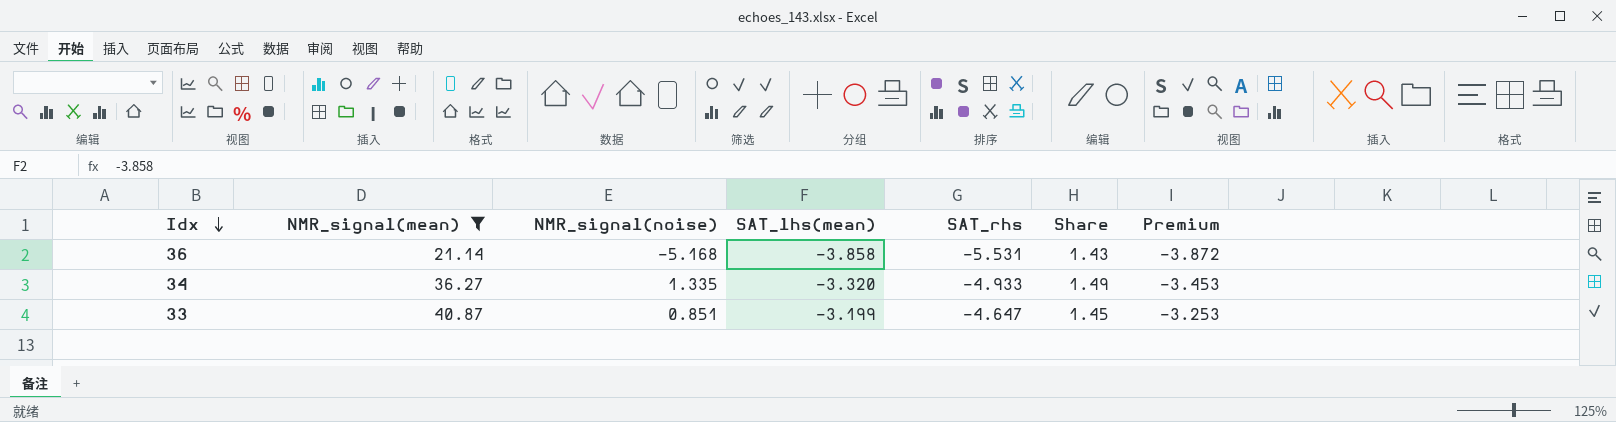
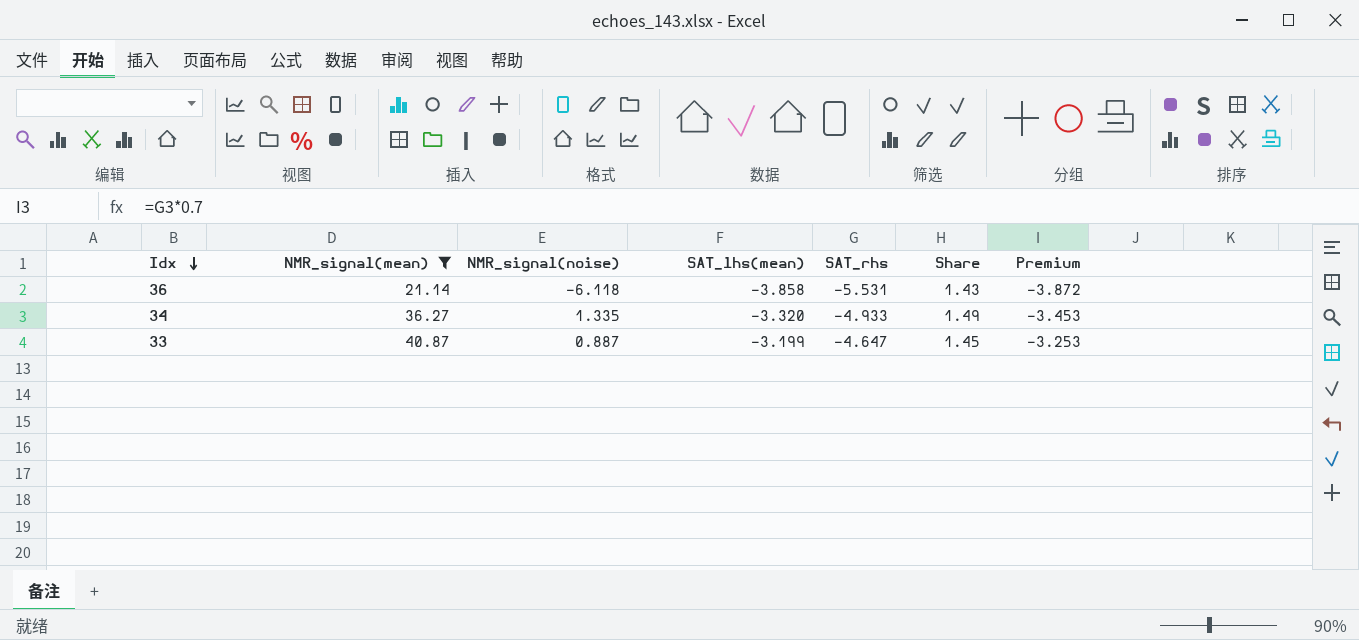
36 | NMR_signal(noise): -5.168 -> -6.118
33 | NMR_signal(noise): 0.851 -> 0.887

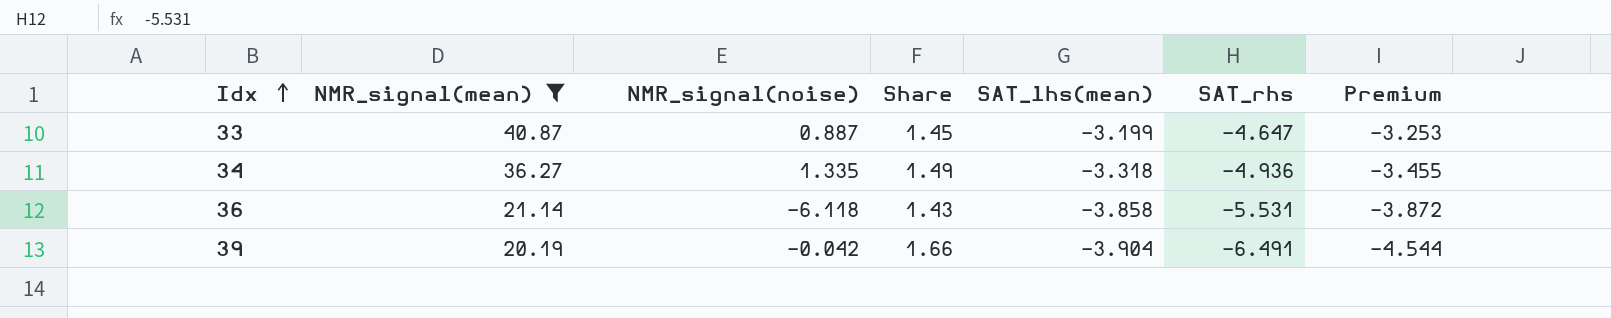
row order: Idx descending -> Idx ascending
column Share | position: 6 -> 4
34 | SAT_lhs(mean): -3.320 -> -3.318
34 | SAT_rhs: -4.933 -> -4.936
34 | Premium: -3.453 -> -3.455
row 39: none -> 20.19 | -0.042 | 1.66 | -3.904 | -6.491 | -4.544

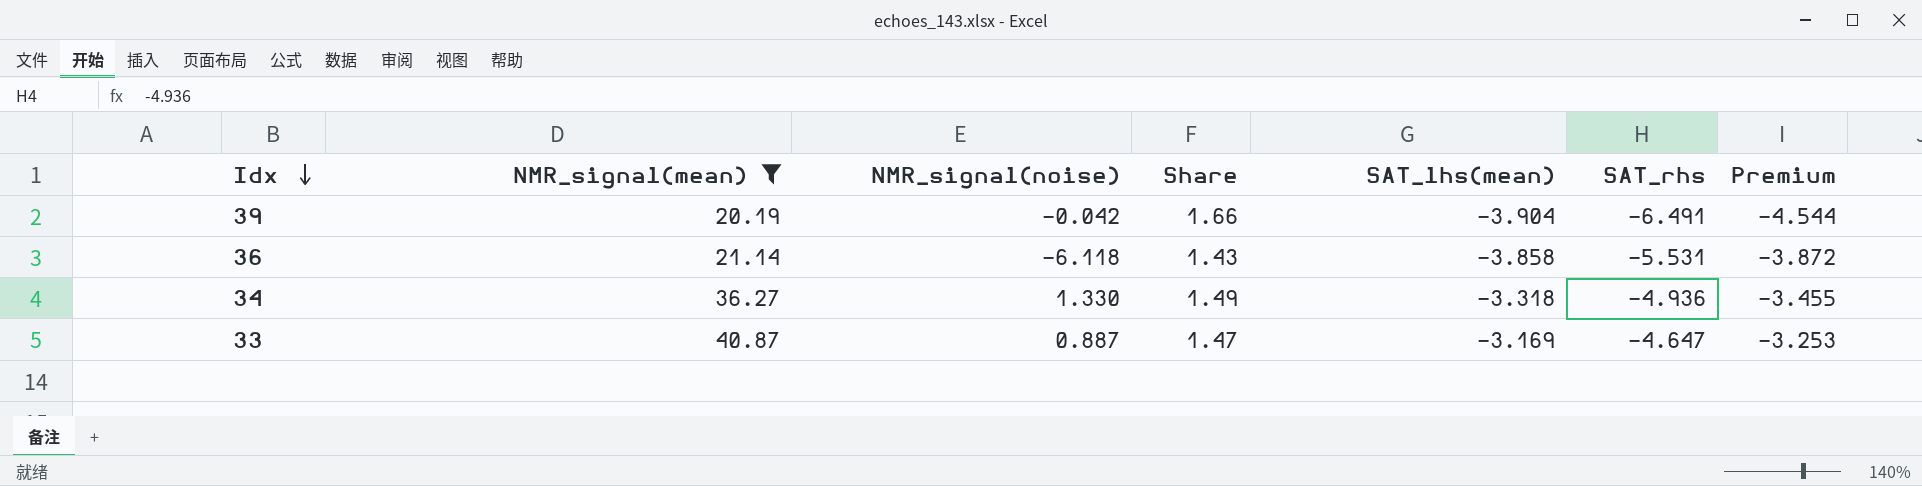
row order: Idx ascending -> Idx descending
34 | NMR_signal(noise): 1.335 -> 1.330
33 | Share: 1.45 -> 1.47
33 | SAT_lhs(mean): -3.199 -> -3.169

